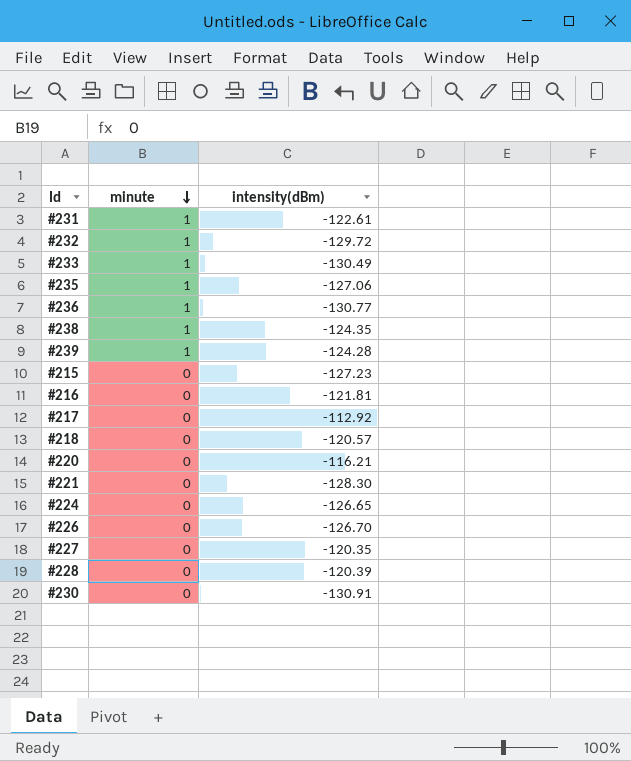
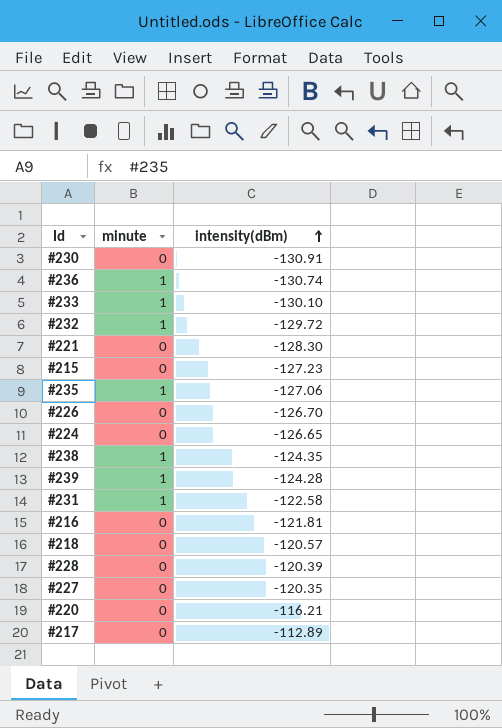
row order: minute descending -> intensity(dBm) ascending
#236 | intensity(dBm): -130.77 -> -130.74
#233 | intensity(dBm): -130.49 -> -130.10
#231 | intensity(dBm): -122.61 -> -122.58
#217 | intensity(dBm): -112.92 -> -112.89

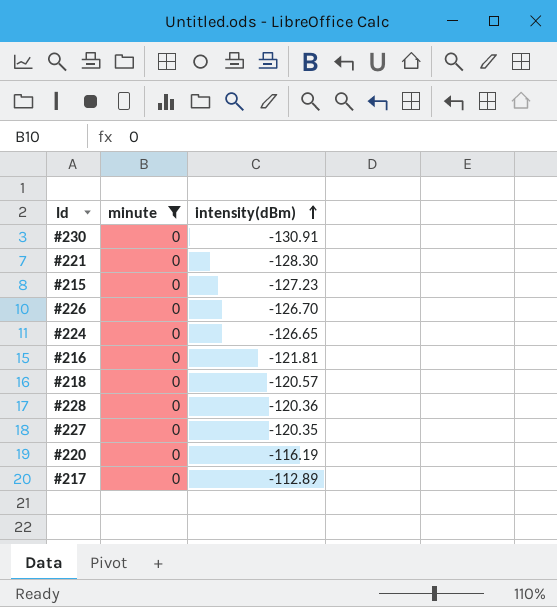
filter: none -> minute = 0
#228 | intensity(dBm): -120.39 -> -120.36
#220 | intensity(dBm): -116.21 -> -116.19

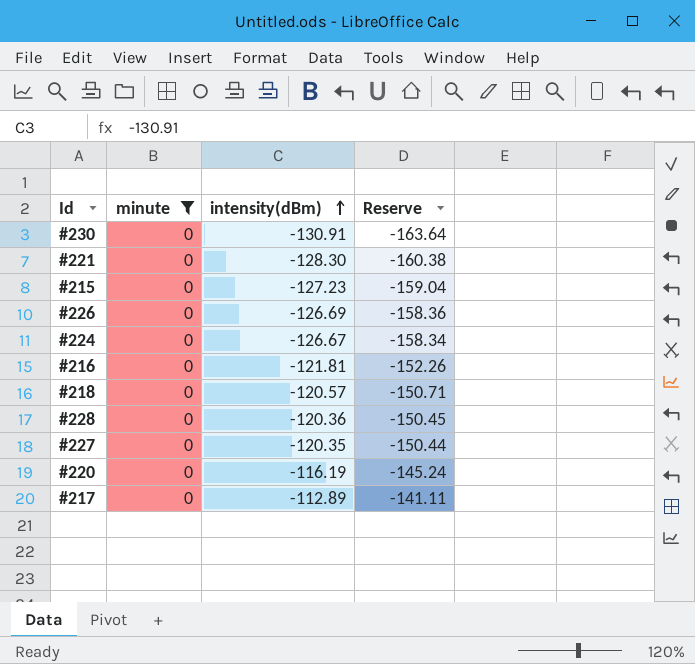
column Reserve | formula: none -> [intensity(dBm)] * 1.25
#226 | intensity(dBm): -126.70 -> -126.69
#224 | intensity(dBm): -126.65 -> -126.67

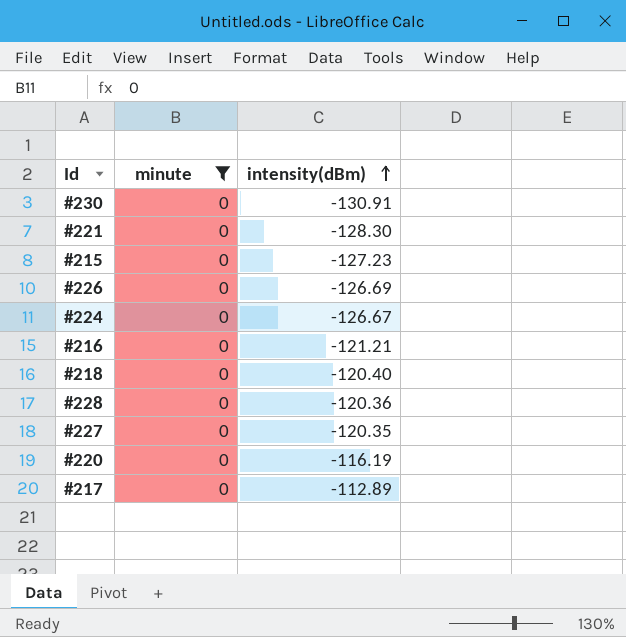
column Reserve | formula: [intensity(dBm)] * 1.25 -> none
#216 | intensity(dBm): -121.81 -> -121.21
#218 | intensity(dBm): -120.57 -> -120.40

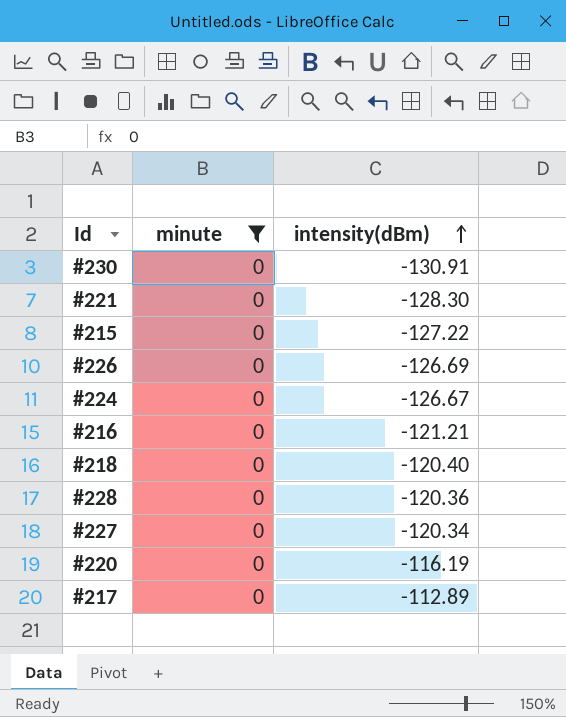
#215 | intensity(dBm): -127.23 -> -127.22
#227 | intensity(dBm): -120.35 -> -120.34

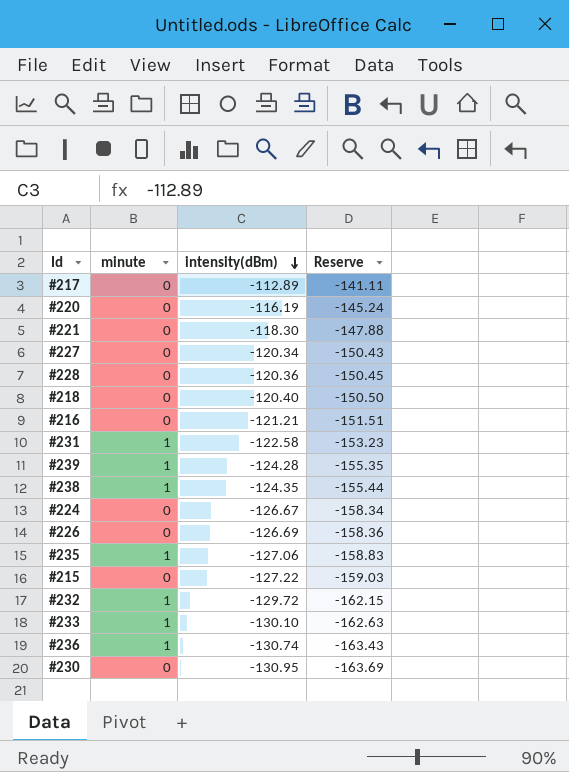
filter: minute = 0 -> none
row order: intensity(dBm) ascending -> intensity(dBm) descending
column Reserve | formula: none -> [intensity(dBm)] * 1.25
#221 | intensity(dBm): -128.30 -> -118.30
#230 | intensity(dBm): -130.91 -> -130.95

